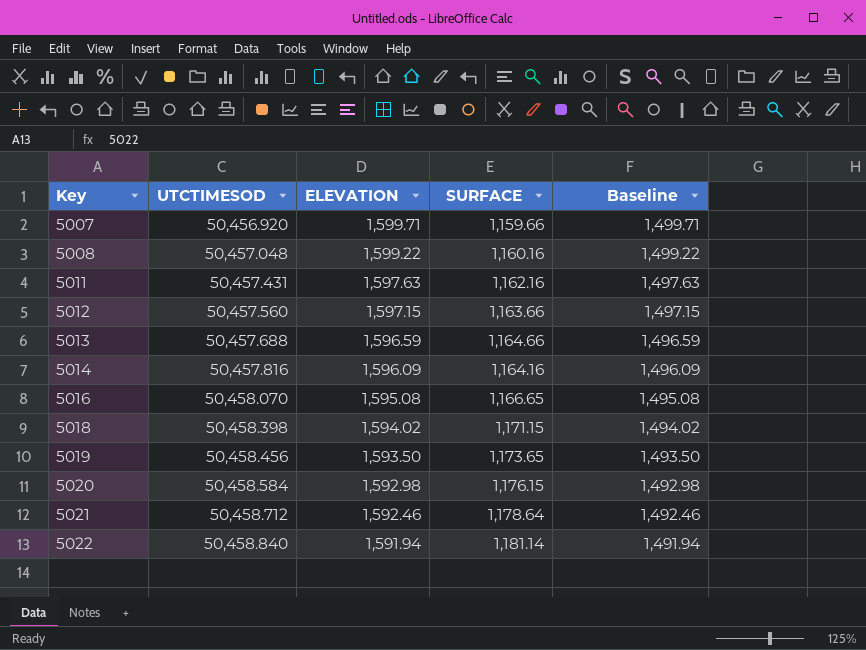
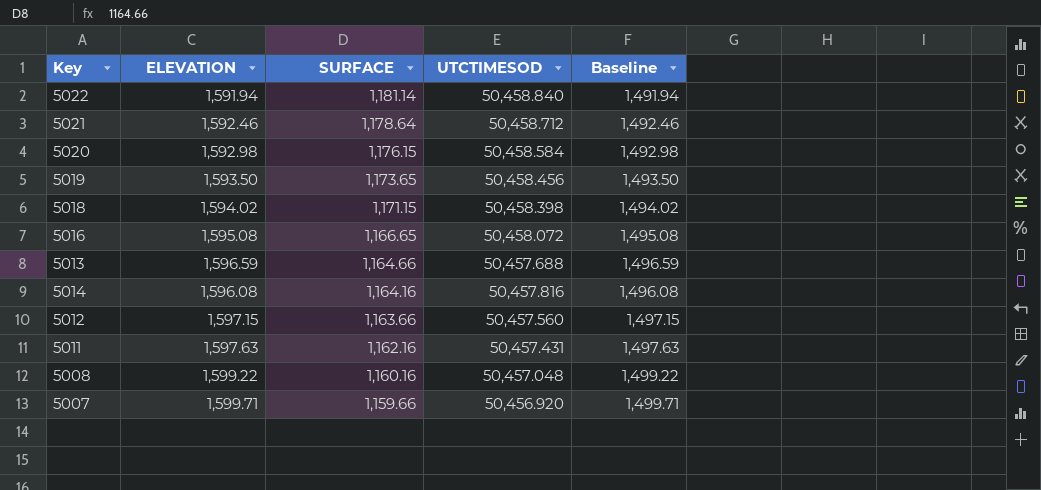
row order: Key ascending -> SURFACE descending
column UTCTIMESOD | position: 2 -> 4
5016 | UTCTIMESOD: 50,458.070 -> 50,458.072
5014 | ELEVATION: 1,596.09 -> 1,596.08
5014 | Baseline: 1,496.09 -> 1,496.08

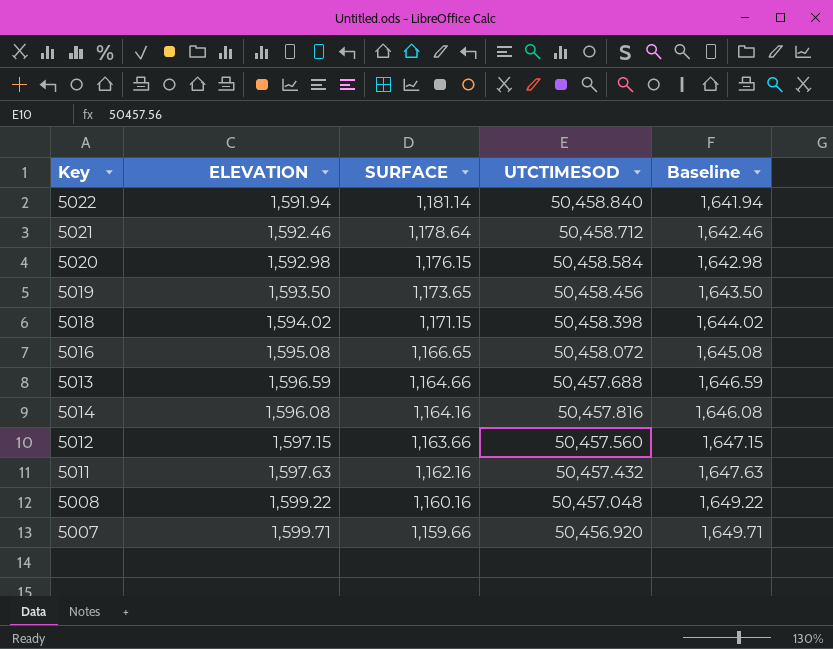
column Baseline | formula: [ELEVATION] - 100 -> [ELEVATION] + 50
5011 | UTCTIMESOD: 50,457.431 -> 50,457.432

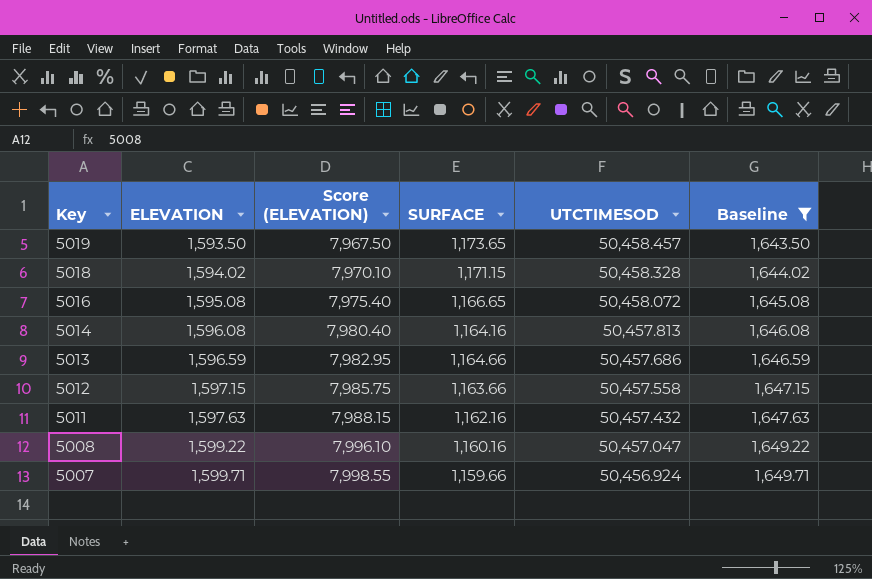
filter: none -> Baseline >= 1,643.50
row order: SURFACE descending -> Key descending
column Score (ELEVATION) | formula: none -> [ELEVATION] * 5
5019 | UTCTIMESOD: 50,458.456 -> 50,458.457
5018 | UTCTIMESOD: 50,458.398 -> 50,458.328
5014 | UTCTIMESOD: 50,457.816 -> 50,457.813
5013 | UTCTIMESOD: 50,457.688 -> 50,457.686
5012 | UTCTIMESOD: 50,457.560 -> 50,457.558
5008 | UTCTIMESOD: 50,457.048 -> 50,457.047
5007 | UTCTIMESOD: 50,456.920 -> 50,456.924

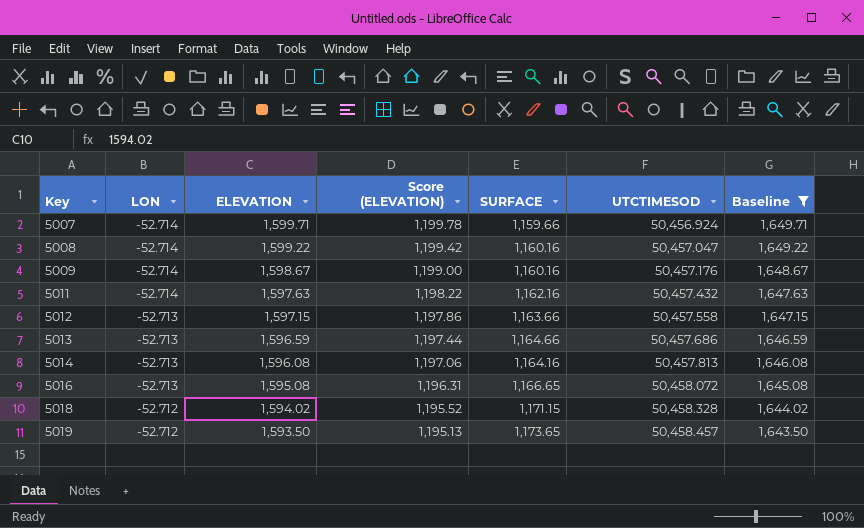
row order: Key descending -> Key ascending
column LON | position: none -> 2
column Score (ELEVATION) | formula: [ELEVATION] * 5 -> [ELEVATION] * 0.75
row 5009: none -> -52.714 | 1,598.67 | 1,199.00 | 1,160.16 | 50,457.176 | 1,648.67

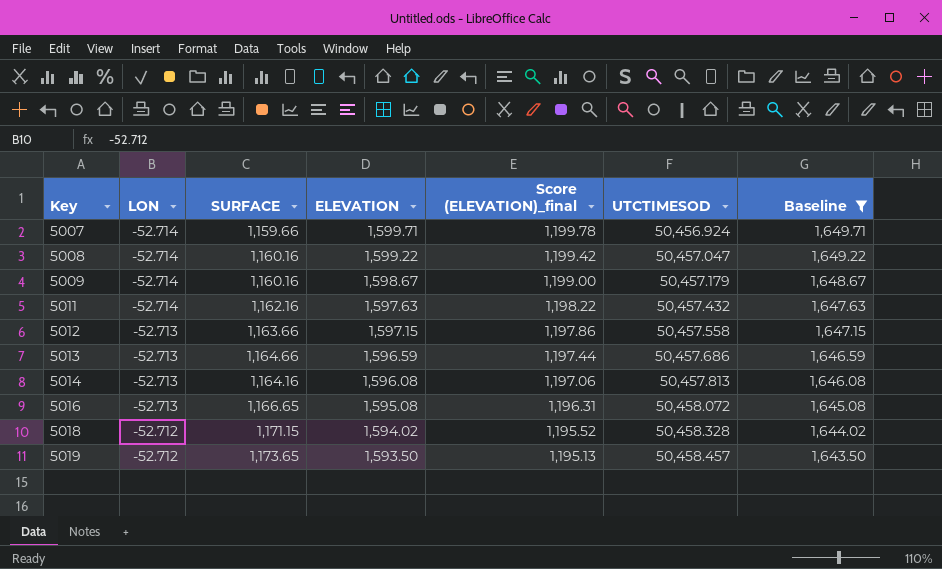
column SURFACE | position: 5 -> 3
column name: Score (ELEVATION) -> Score (ELEVATION)_final
5009 | UTCTIMESOD: 50,457.176 -> 50,457.179

